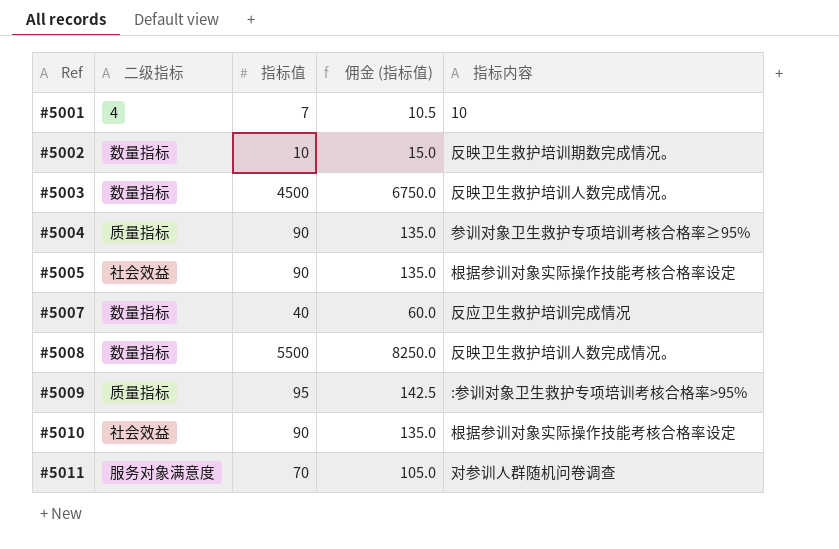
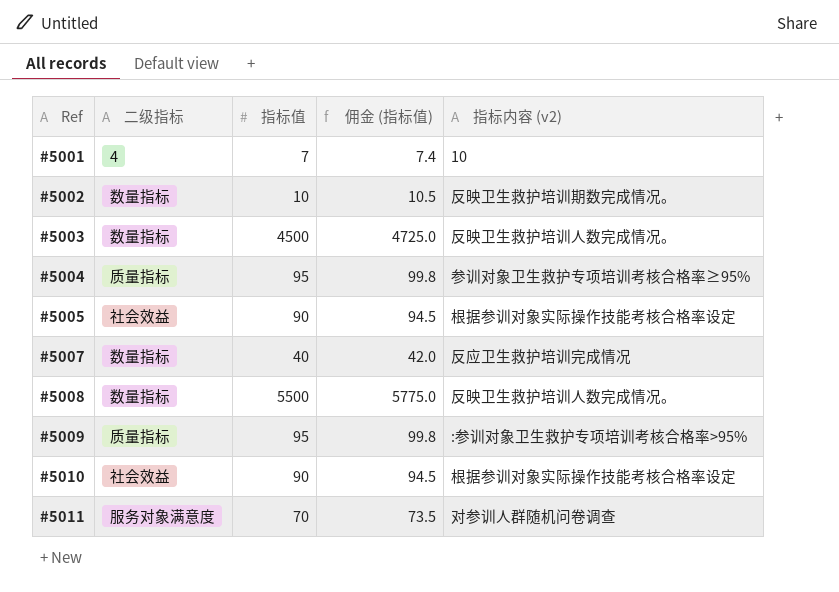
column 佣金 (指标值) | formula: [指标值] * 1.5 -> [指标值] * 1.05
column name: 指标内容 -> 指标内容 (v2)
#5004 | 指标值: 90 -> 95

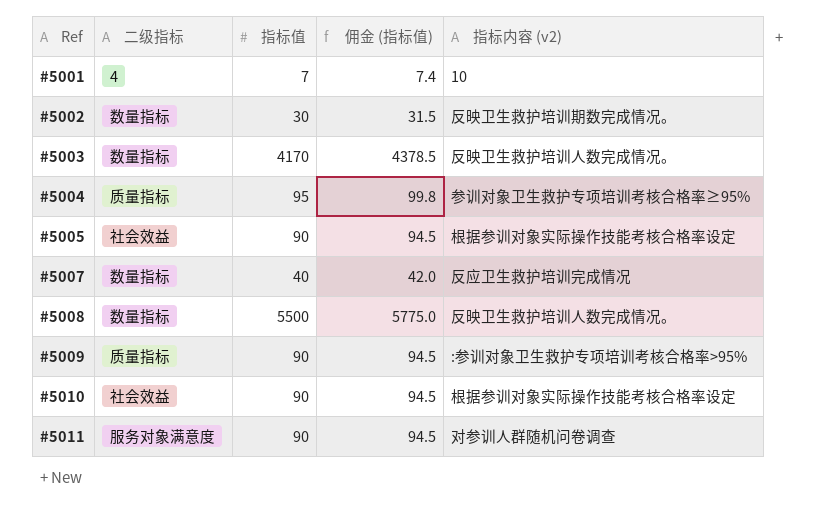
#5002 | 指标值: 10 -> 30
#5002 | 佣金 (指标值): 10.5 -> 31.5
#5003 | 指标值: 4500 -> 4170
#5003 | 佣金 (指标值): 4725.0 -> 4378.5
#5009 | 指标值: 95 -> 90
#5009 | 佣金 (指标值): 99.8 -> 94.5
#5011 | 指标值: 70 -> 90
#5011 | 佣金 (指标值): 73.5 -> 94.5

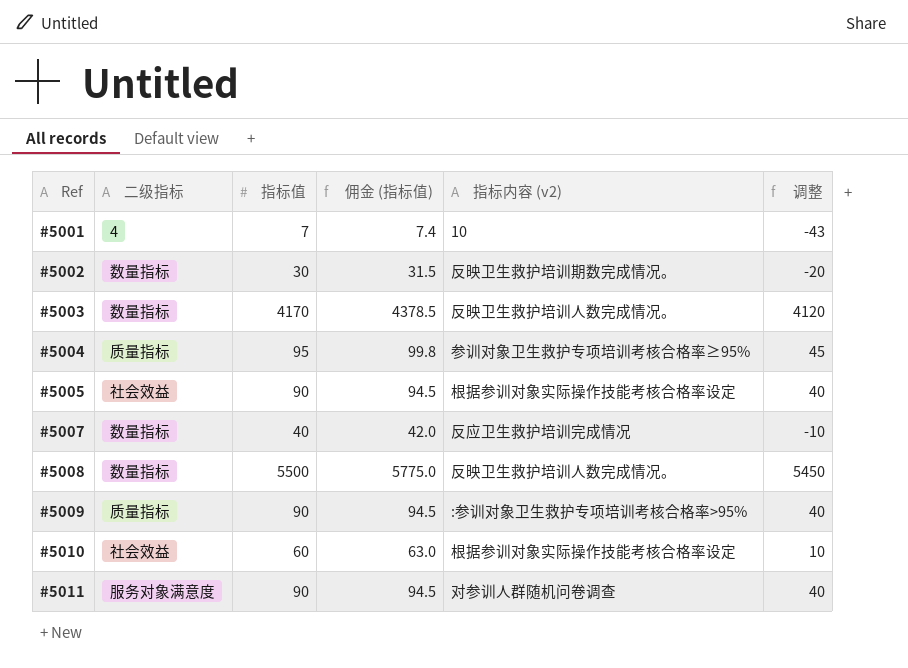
column 调整 | formula: none -> [指标值] - 50
#5010 | 指标值: 90 -> 60
#5010 | 佣金 (指标值): 94.5 -> 63.0

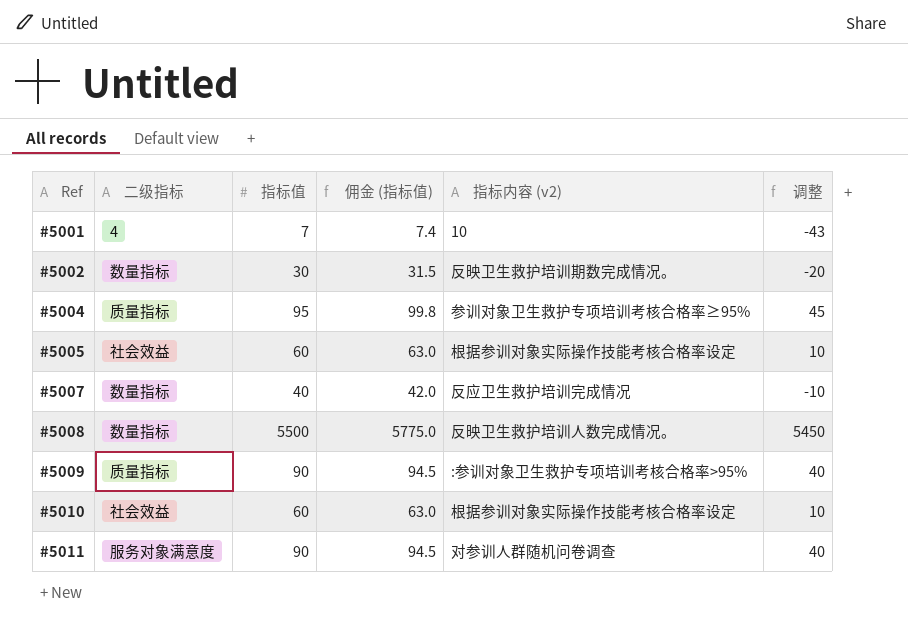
row #5003: 数量指标 | 4170 | 4378.5 | 反映卫生救护培训人数完成情况。 | 4120 -> none
#5005 | 指标值: 90 -> 60
#5005 | 佣金 (指标值): 94.5 -> 63.0
#5005 | 调整: 40 -> 10

